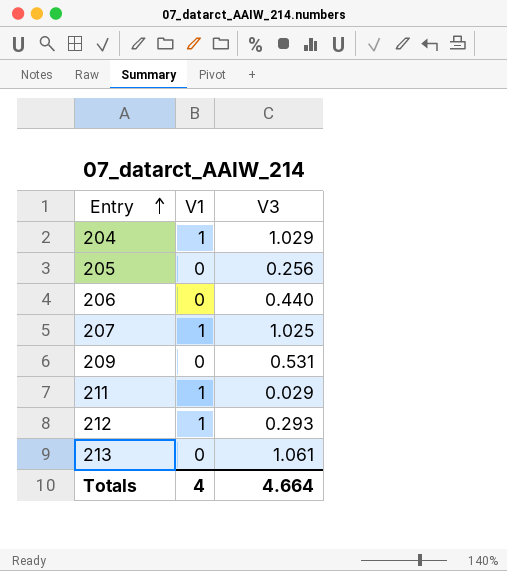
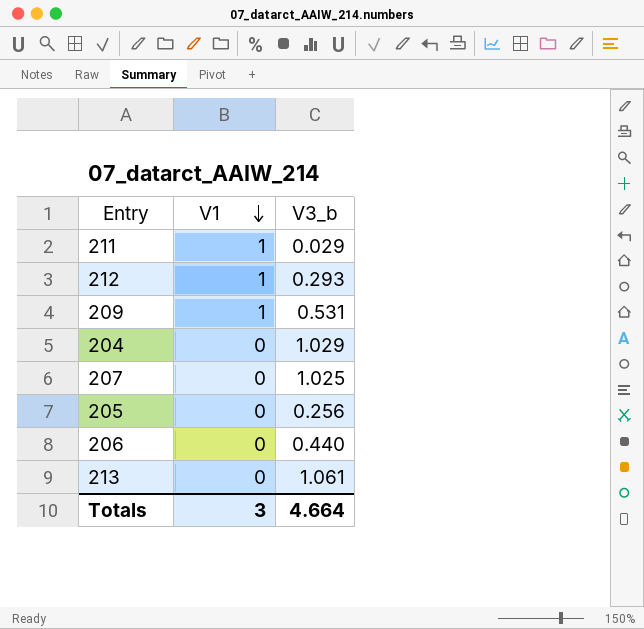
row order: Entry ascending -> V1 descending
column name: V3 -> V3_b
209 | V1: 0 -> 1
204 | V1: 1 -> 0
207 | V1: 1 -> 0
Totals | V1: 4 -> 3

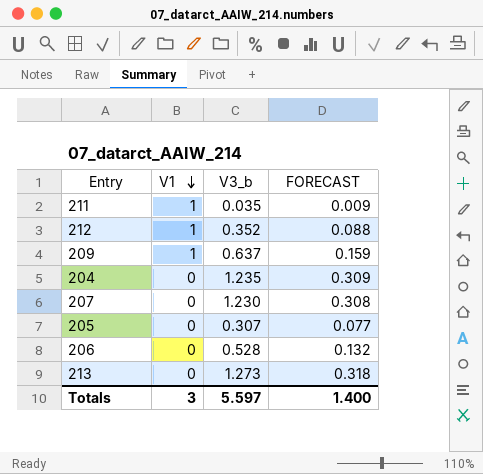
column FORECAST | formula: none -> [V3_b] * 0.25
211 | V3_b: 0.029 -> 0.035
212 | V3_b: 0.293 -> 0.352
209 | V3_b: 0.531 -> 0.637
204 | V3_b: 1.029 -> 1.235
207 | V3_b: 1.025 -> 1.230
205 | V3_b: 0.256 -> 0.307
206 | V3_b: 0.440 -> 0.528
213 | V3_b: 1.061 -> 1.273
Totals | V3_b: 4.664 -> 5.597

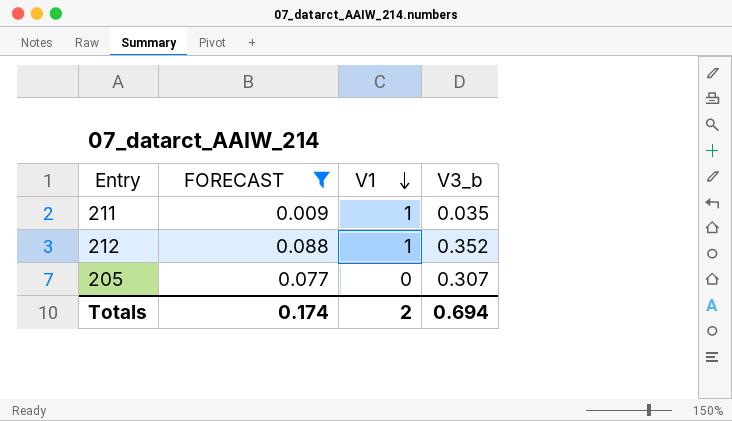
filter: none -> FORECAST <= 0.088
column FORECAST | position: 4 -> 2
Totals | FORECAST: 1.400 -> 0.174
Totals | V1: 3 -> 2
Totals | V3_b: 5.597 -> 0.694

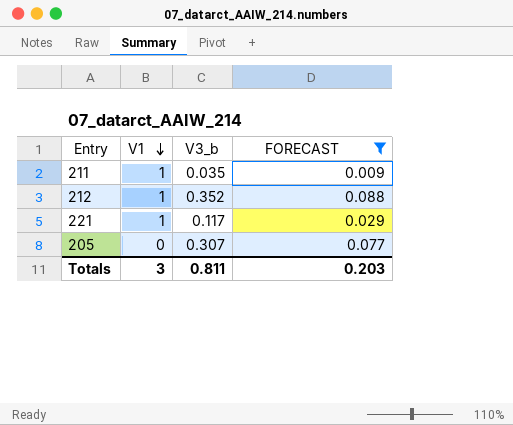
column FORECAST | position: 2 -> 4
row 221: none -> 1 | 0.117 | 0.029
Totals | V1: 2 -> 3
Totals | V3_b: 0.694 -> 0.811
Totals | FORECAST: 0.174 -> 0.203

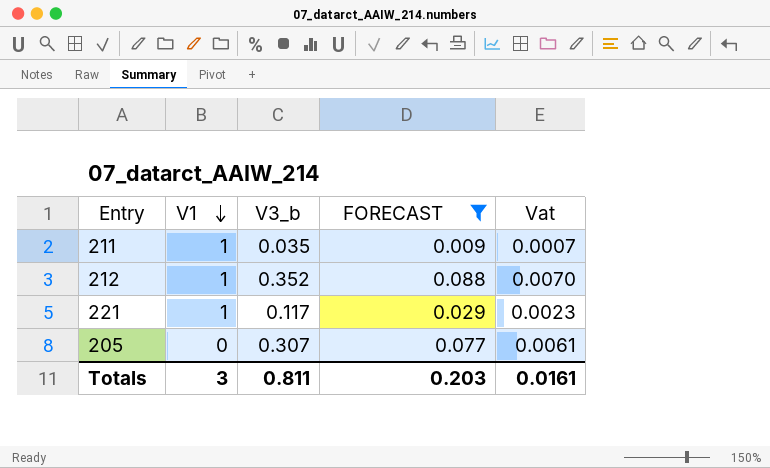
column Vat | formula: none -> [V3_b] * 0.02

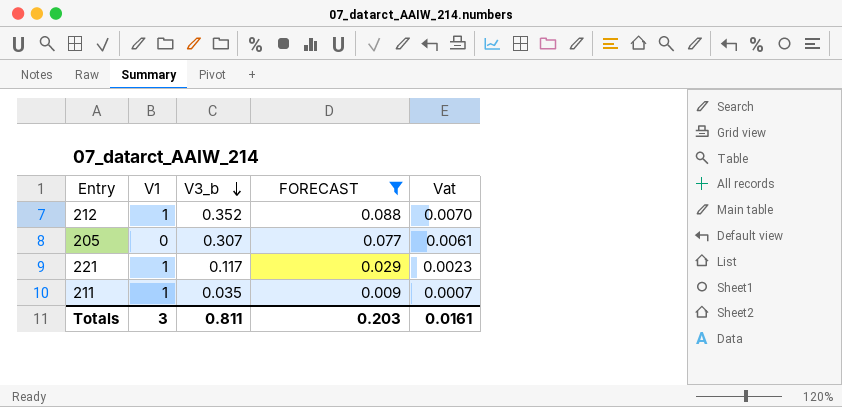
row order: V1 descending -> V3_b descending

